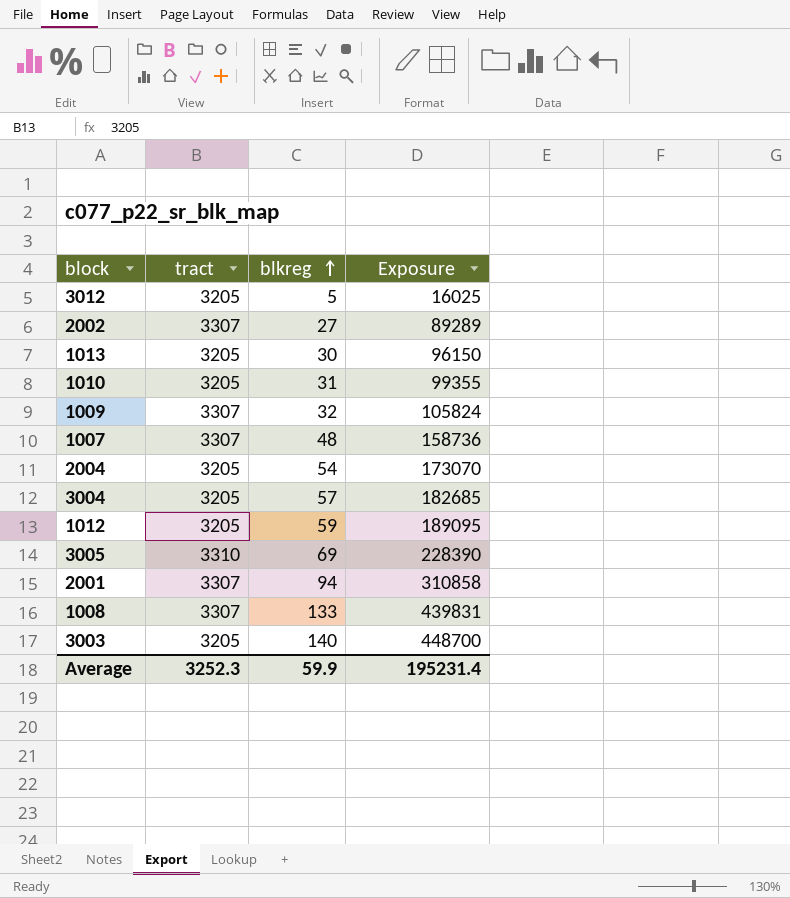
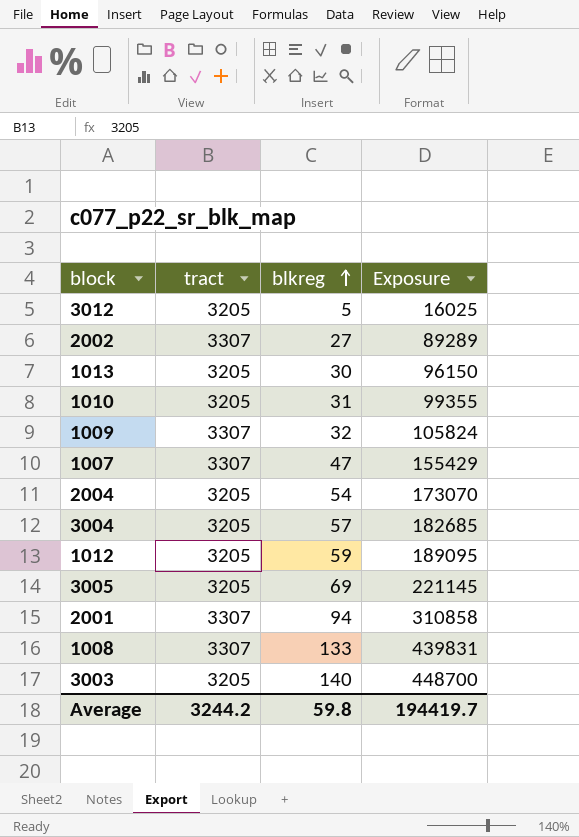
1007 | blkreg: 48 -> 47
1007 | Exposure: 158736 -> 155429
3005 | tract: 3310 -> 3205
3005 | Exposure: 228390 -> 221145
Average | tract: 3252.3 -> 3244.2
Average | blkreg: 59.9 -> 59.8
Average | Exposure: 195231.4 -> 194419.7

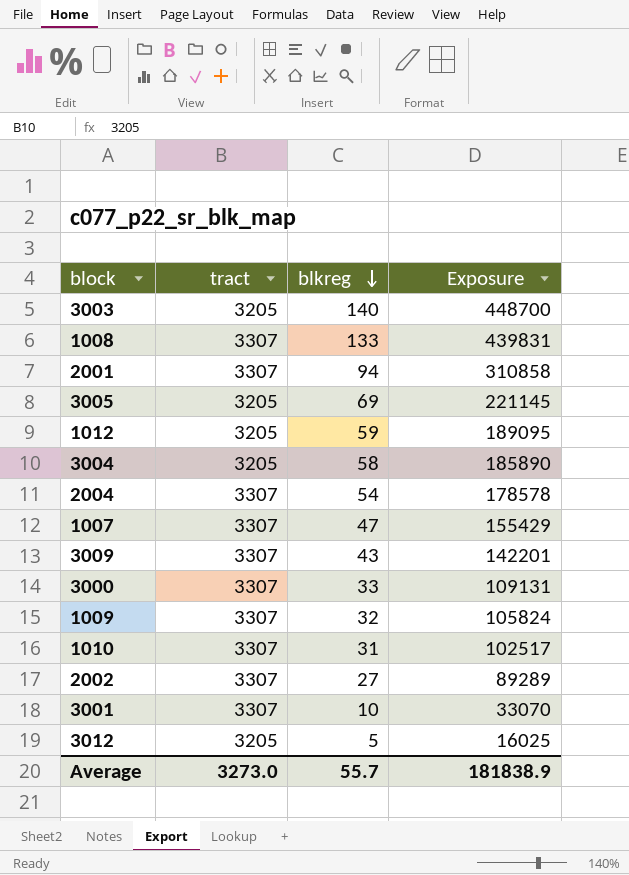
row order: blkreg ascending -> blkreg descending
row 1013: 3205 | 30 | 96150 -> none
3004 | blkreg: 57 -> 58
3004 | Exposure: 182685 -> 185890
2004 | tract: 3205 -> 3307
2004 | Exposure: 173070 -> 178578
row 3009: none -> 3307 | 43 | 142201
row 3000: none -> 3307 | 33 | 109131
1010 | tract: 3205 -> 3307
1010 | Exposure: 99355 -> 102517
row 3001: none -> 3307 | 10 | 33070
Average | tract: 3244.2 -> 3273.0
Average | blkreg: 59.8 -> 55.7
Average | Exposure: 194419.7 -> 181838.9

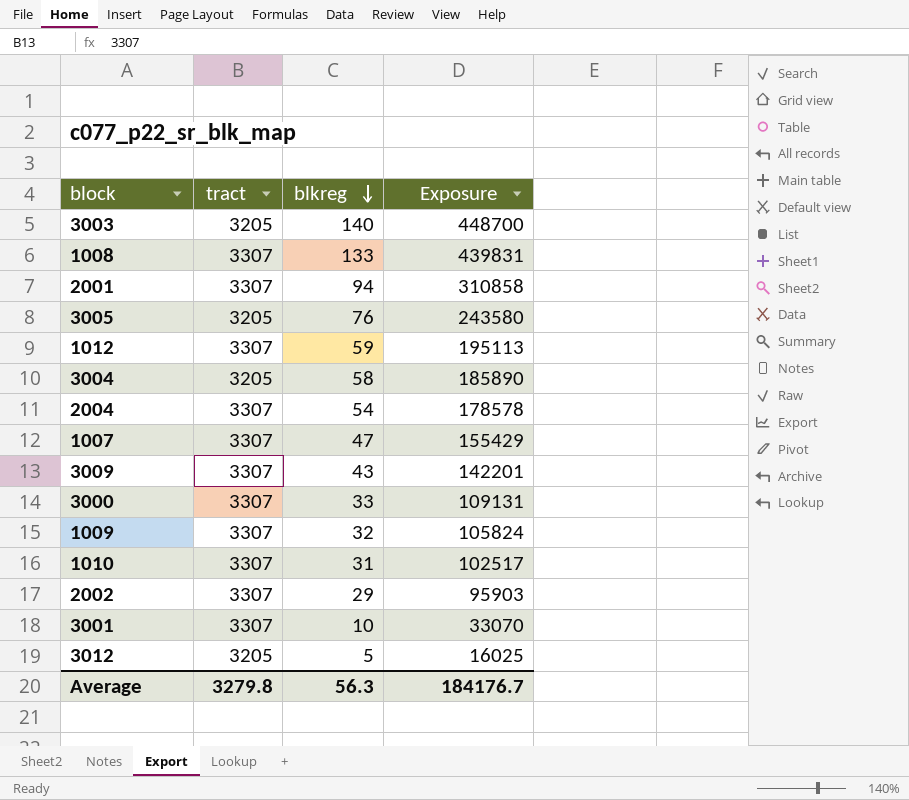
3005 | blkreg: 69 -> 76
3005 | Exposure: 221145 -> 243580
1012 | tract: 3205 -> 3307
1012 | Exposure: 189095 -> 195113
2002 | blkreg: 27 -> 29
2002 | Exposure: 89289 -> 95903
Average | tract: 3273.0 -> 3279.8
Average | blkreg: 55.7 -> 56.3
Average | Exposure: 181838.9 -> 184176.7

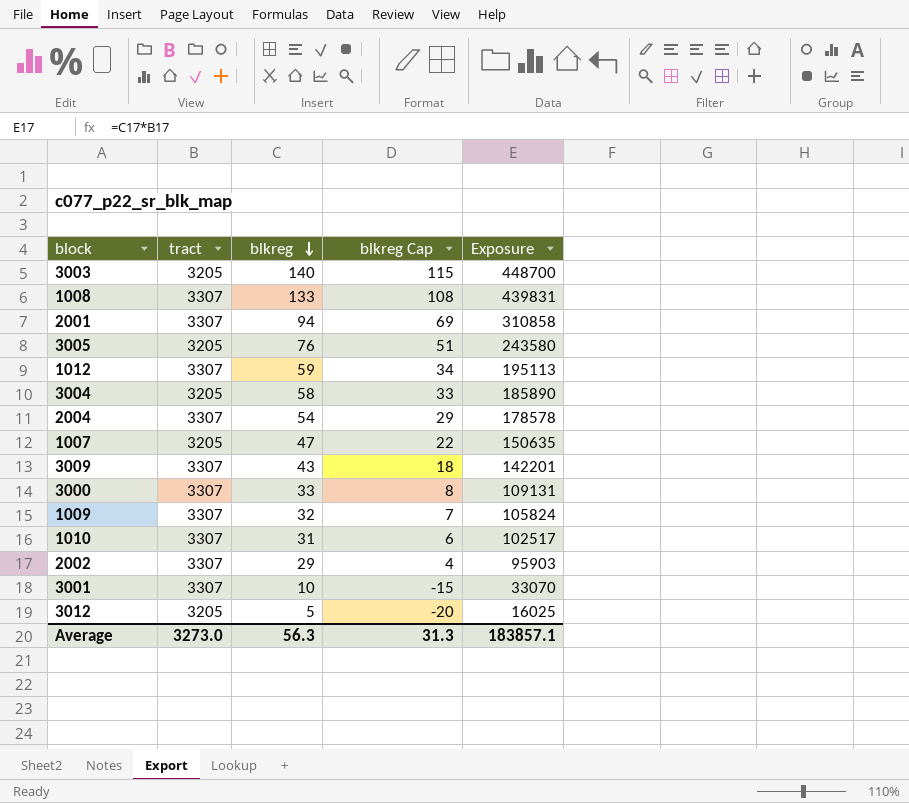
column blkreg Cap | formula: none -> [blkreg] - 25
1007 | tract: 3307 -> 3205
1007 | Exposure: 155429 -> 150635
Average | tract: 3279.8 -> 3273.0
Average | Exposure: 184176.7 -> 183857.1

